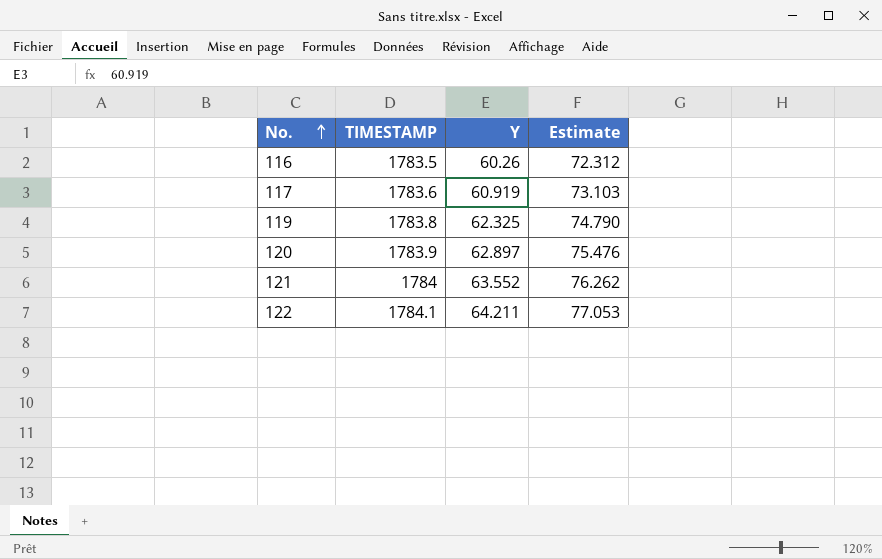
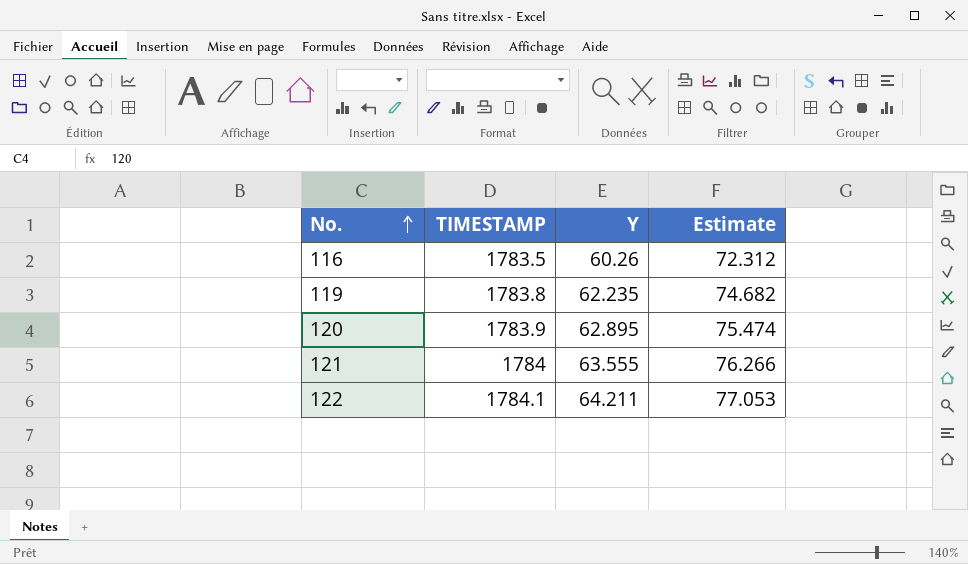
row 117: 1783.6 | 60.919 | 73.103 -> none
119 | Y: 62.325 -> 62.235
119 | Estimate: 74.790 -> 74.682
120 | Y: 62.897 -> 62.895
120 | Estimate: 75.476 -> 75.474
121 | Y: 63.552 -> 63.555
121 | Estimate: 76.262 -> 76.266

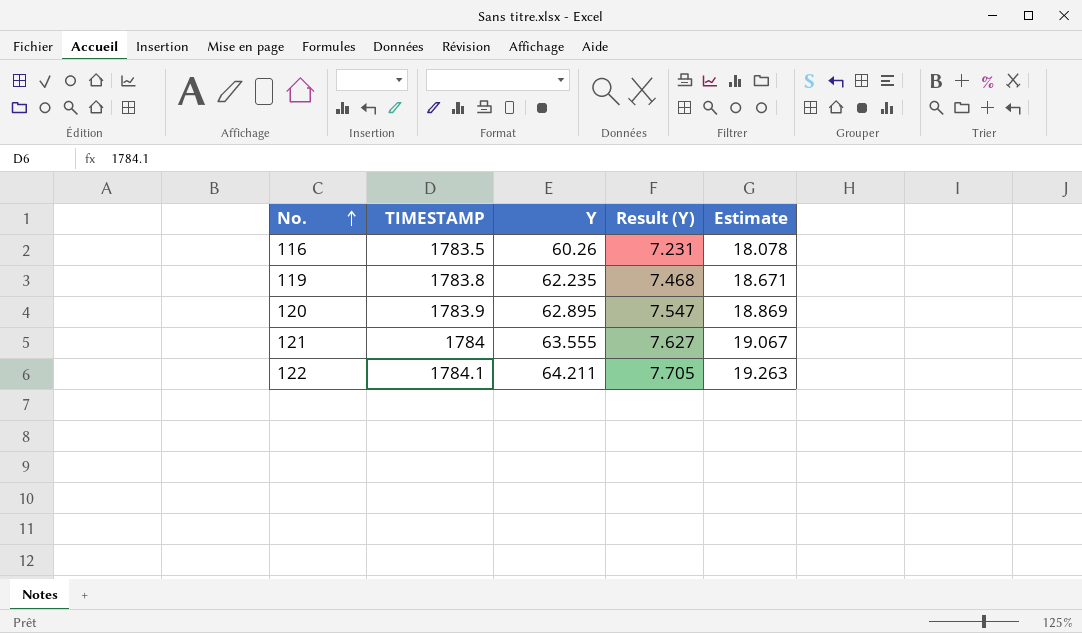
column Result (Y) | formula: none -> [Y] * 0.12
column Estimate | formula: [Y] * 1.2 -> [Y] * 0.3

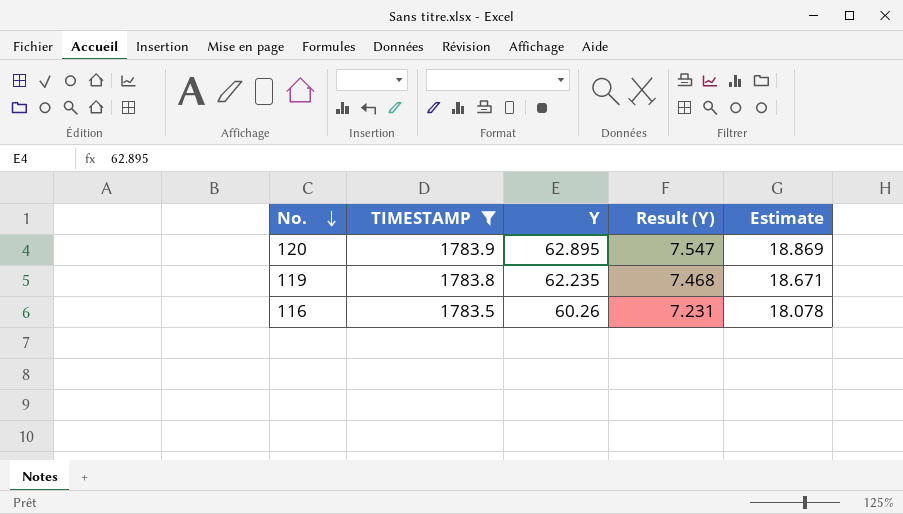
filter: none -> TIMESTAMP <= 1783.9
row order: No. ascending -> No. descending

